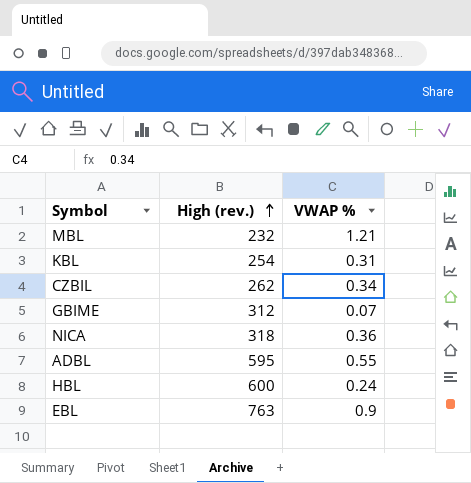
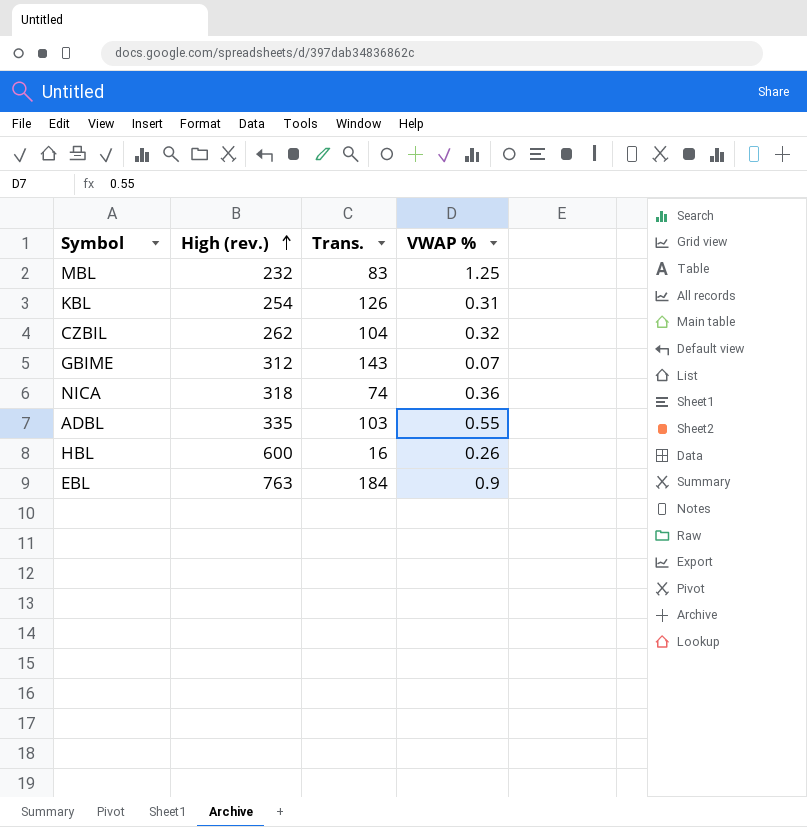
column Trans. | position: none -> 3
MBL | VWAP %: 1.21 -> 1.25
CZBIL | VWAP %: 0.34 -> 0.32
ADBL | High (rev.): 595 -> 335
HBL | VWAP %: 0.24 -> 0.26

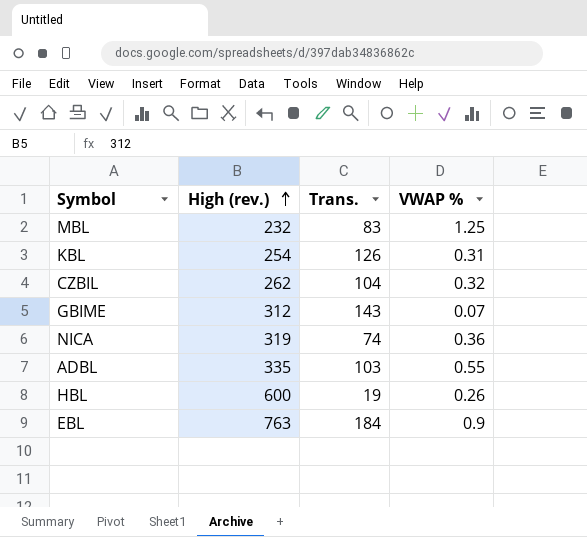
NICA | High (rev.): 318 -> 319
HBL | Trans.: 16 -> 19

